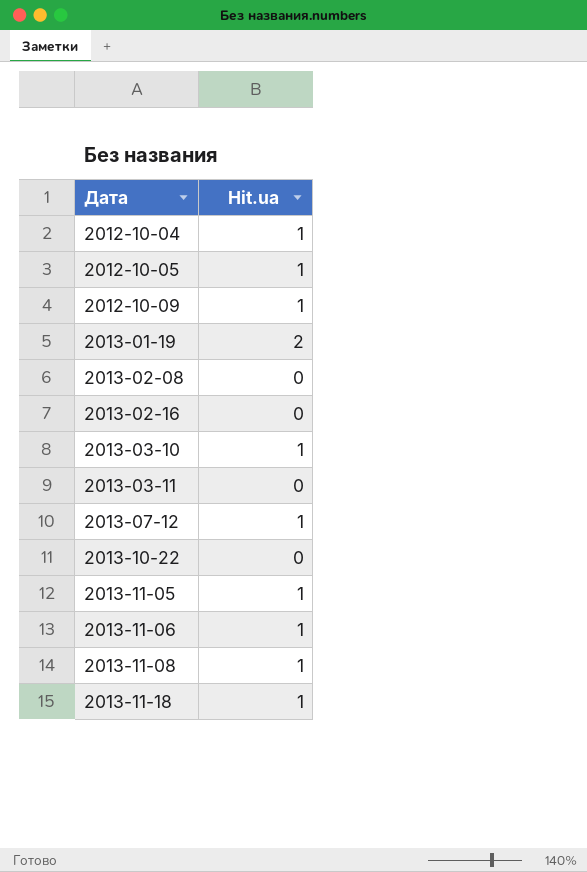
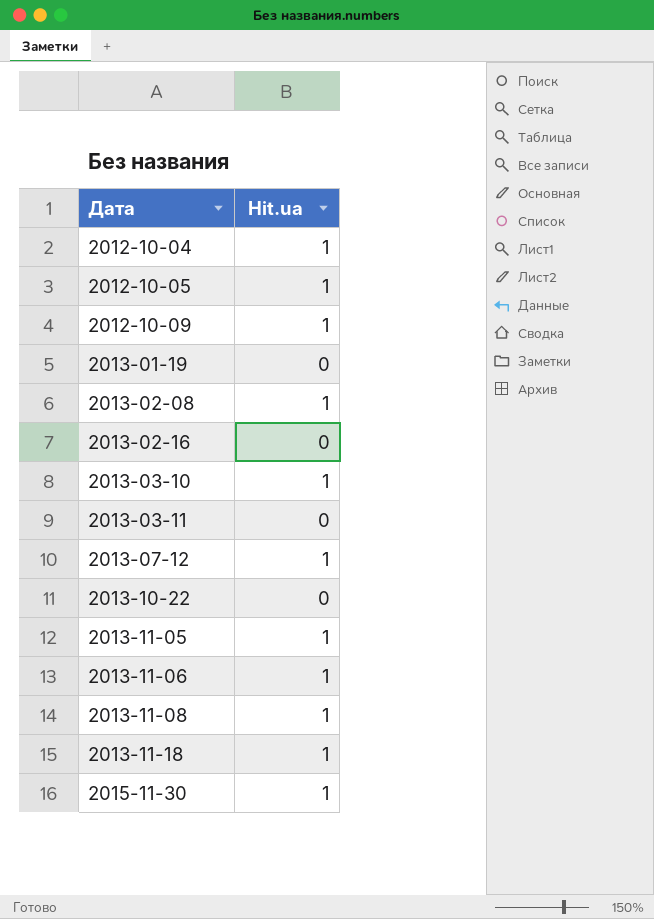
2013-01-19 | Hit.ua: 2 -> 0
2013-02-08 | Hit.ua: 0 -> 1
row 2015-11-30: none -> 1

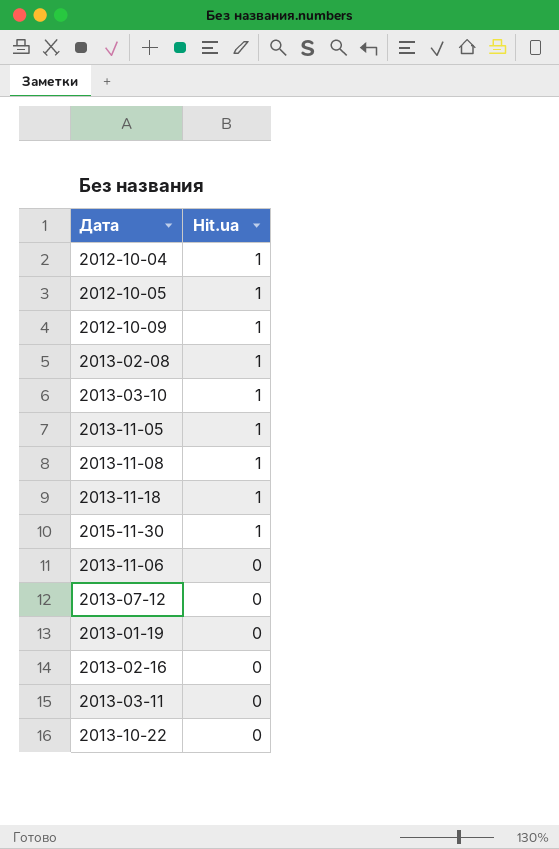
row order: Дата ascending -> Hit.ua descending
2013-11-06 | Hit.ua: 1 -> 0
2013-07-12 | Hit.ua: 1 -> 0

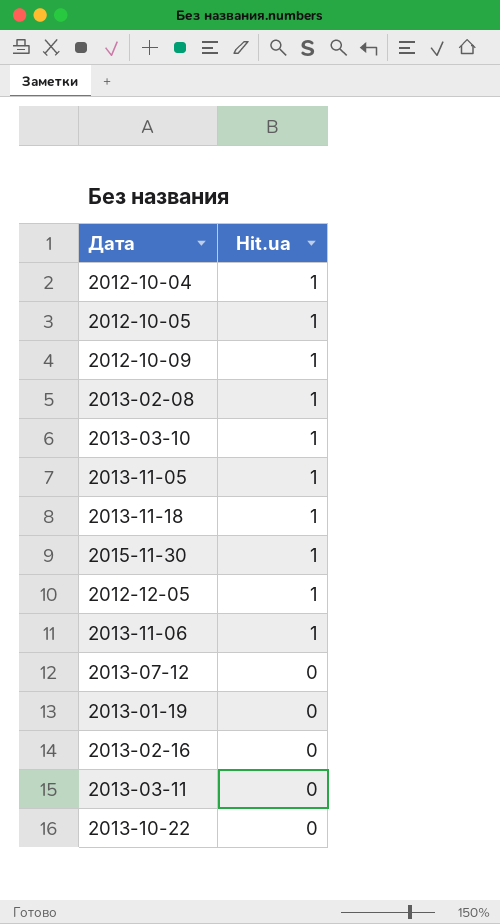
row 2013-11-08: 1 -> none
row 2012-12-05: none -> 1
2013-11-06 | Hit.ua: 0 -> 1

